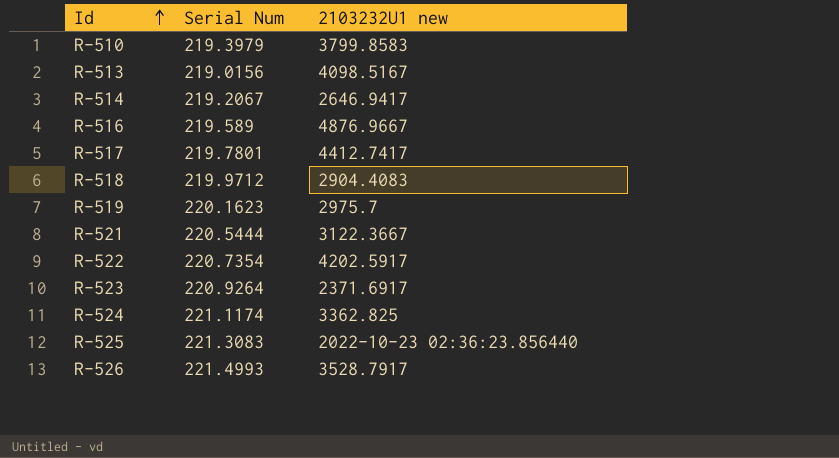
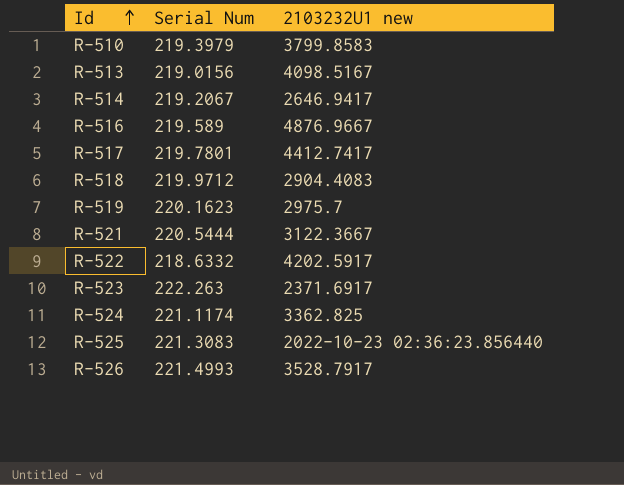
R-522 | Serial Num: 220.7354 -> 218.6332
R-523 | Serial Num: 220.9264 -> 222.263

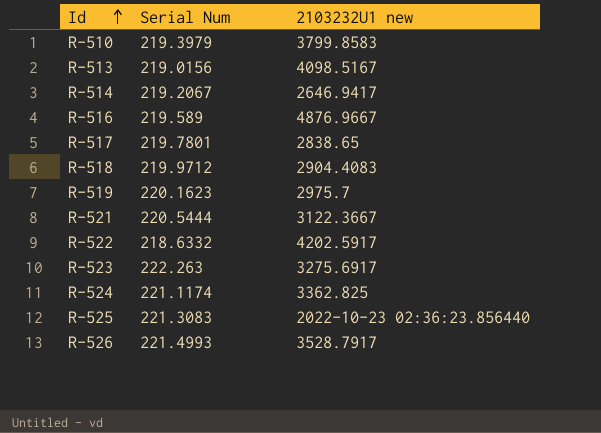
R-517 | 2103232U1 new: 4412.7417 -> 2838.65
R-523 | 2103232U1 new: 2371.6917 -> 3275.6917

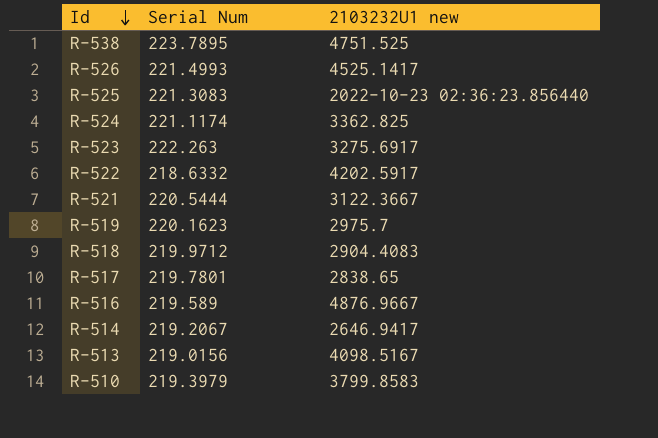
row order: Id ascending -> Id descending
row R-538: none -> 223.7895 | 4751.525
R-526 | 2103232U1 new: 3528.7917 -> 4525.1417

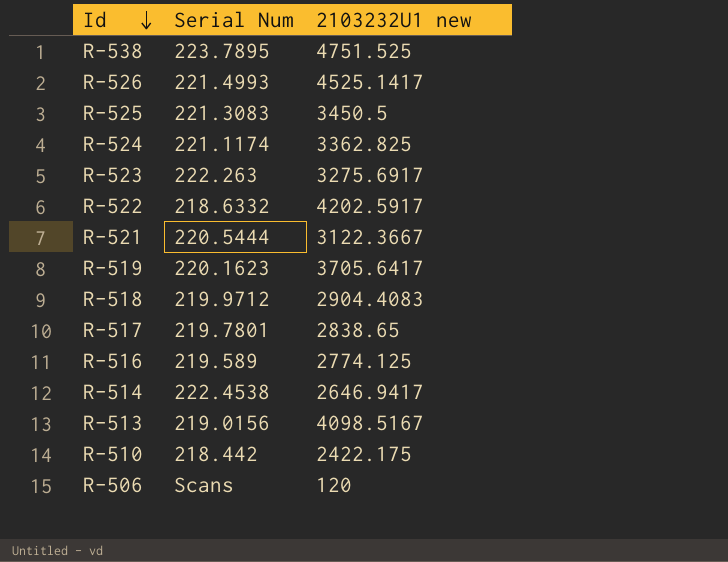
R-525 | 2103232U1 new: 2022-10-23 02:36:23.856440 -> 3450.5
R-519 | 2103232U1 new: 2975.7 -> 3705.6417
R-516 | 2103232U1 new: 4876.9667 -> 2774.125
R-514 | Serial Num: 219.2067 -> 222.4538
R-510 | Serial Num: 219.3979 -> 218.442
R-510 | 2103232U1 new: 3799.8583 -> 2422.175
row R-506: none -> Scans | 120

